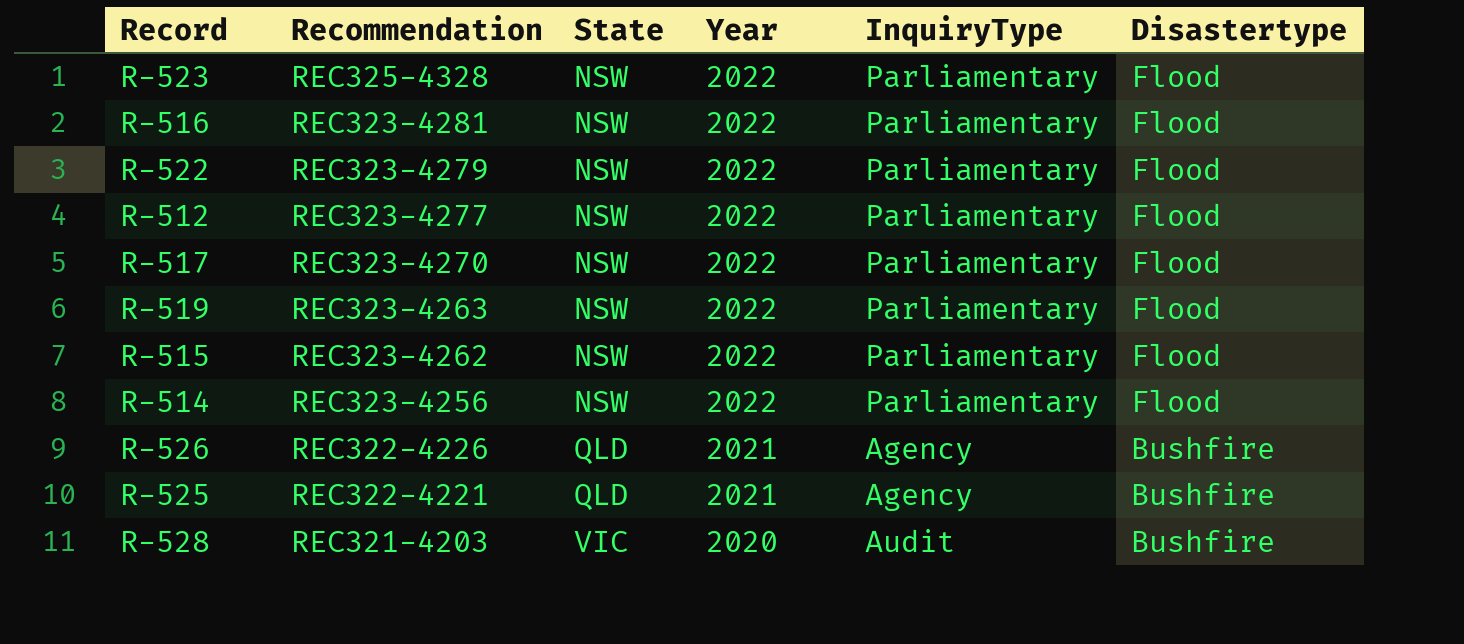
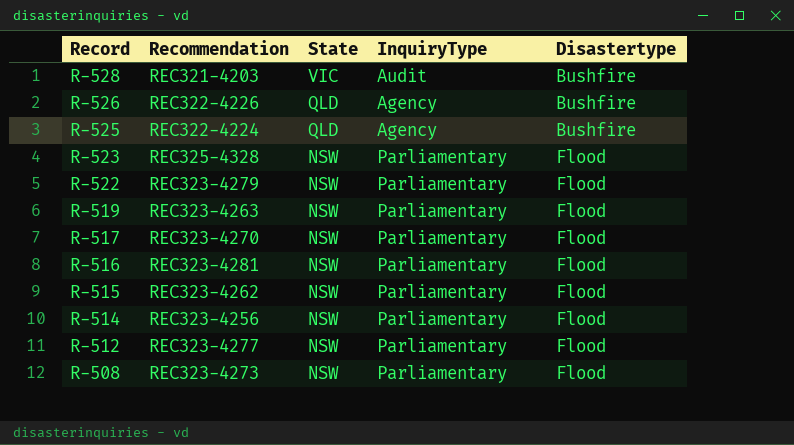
row order: Recommendation descending -> Record descending
column Year | position: 4 -> none
R-525 | Recommendation: REC322-4221 -> REC322-4224
row R-508: none -> REC323-4273 | NSW | Parliamentary | Flood

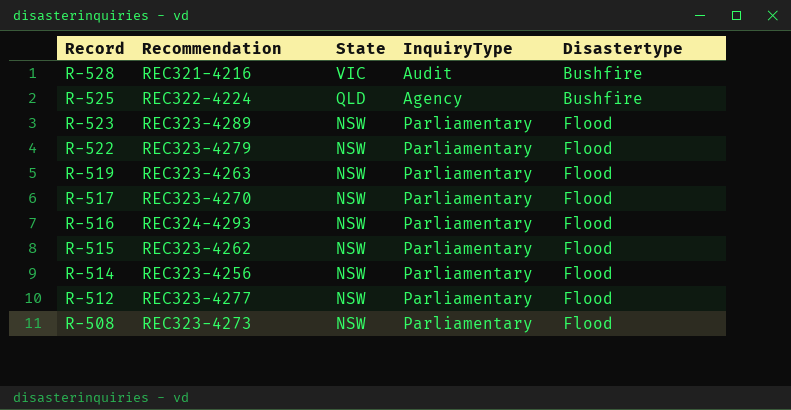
row R-526: REC322-4226 | QLD | Agency | Bushfire -> none
R-528 | Recommendation: REC321-4203 -> REC321-4216
R-523 | Recommendation: REC325-4328 -> REC323-4289
R-516 | Recommendation: REC323-4281 -> REC324-4293

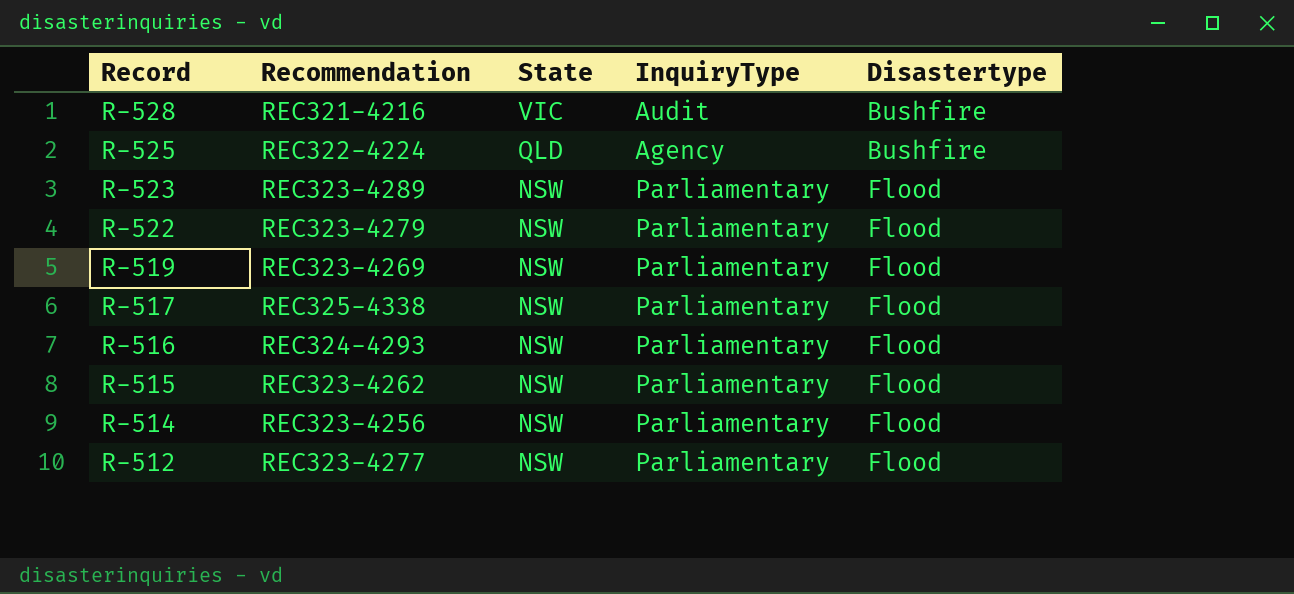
row R-508: REC323-4273 | NSW | Parliamentary | Flood -> none
R-519 | Recommendation: REC323-4263 -> REC323-4269
R-517 | Recommendation: REC323-4270 -> REC325-4338

